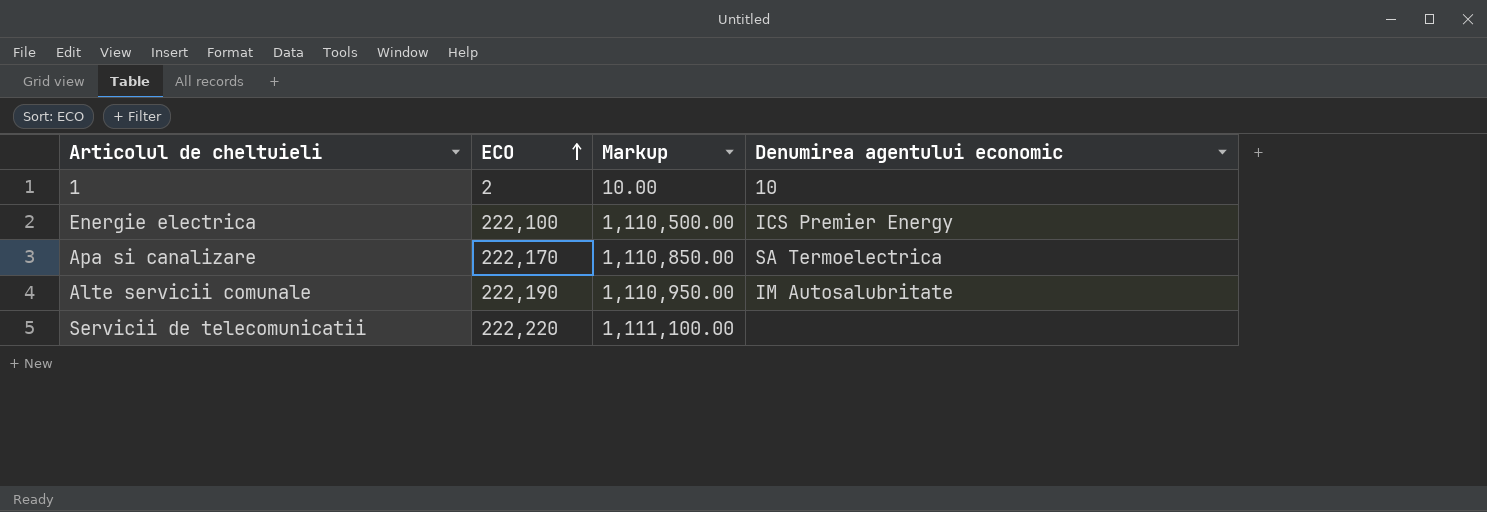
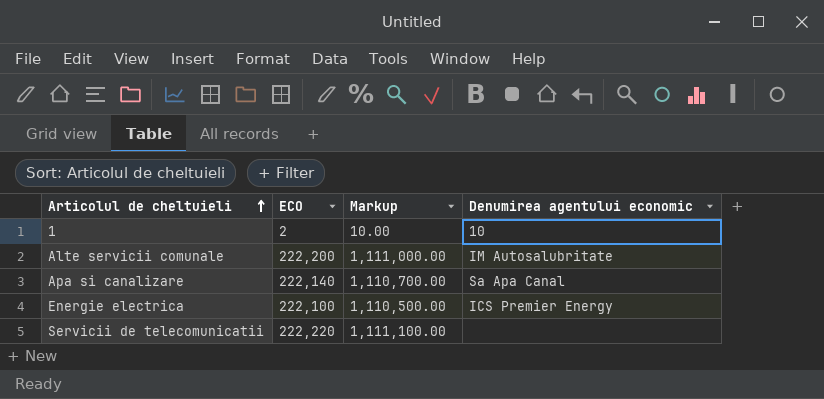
row order: ECO ascending -> Articolul de cheltuieli ascending
Alte servicii comunale | ECO: 222,190 -> 222,200
Alte servicii comunale | Markup: 1,110,950.00 -> 1,111,000.00
Apa si canalizare | ECO: 222,170 -> 222,140
Apa si canalizare | Markup: 1,110,850.00 -> 1,110,700.00
Apa si canalizare | Denumirea agentului economic: SA Termoelectrica -> Sa Apa Canal

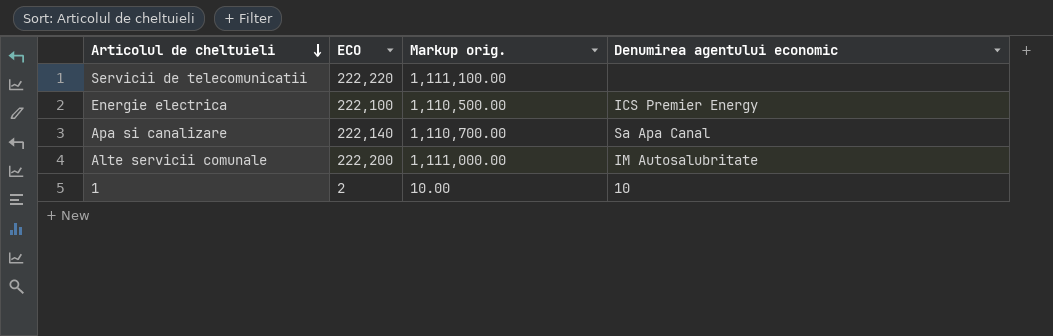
row order: Articolul de cheltuieli ascending -> Articolul de cheltuieli descending
column name: Markup -> Markup orig.

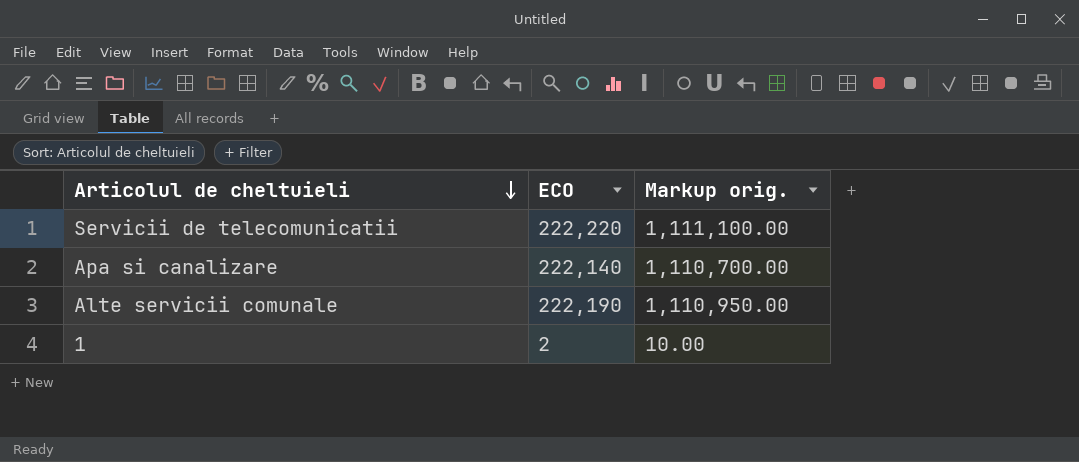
column Denumirea agentului economic | position: 4 -> none
row Energie electrica: 222,100 | 1,110,500.00 | ICS Premier Energy -> none
Alte servicii comunale | ECO: 222,200 -> 222,190
Alte servicii comunale | Markup orig.: 1,111,000.00 -> 1,110,950.00

